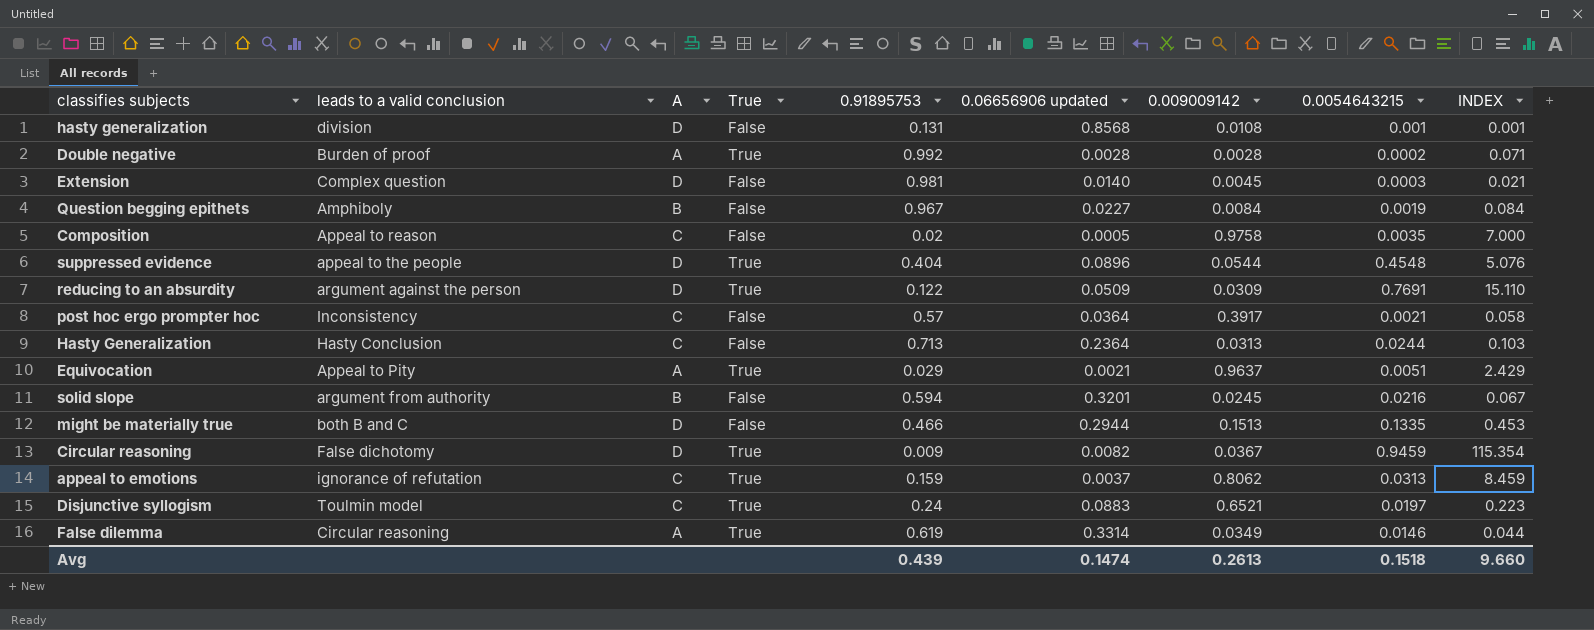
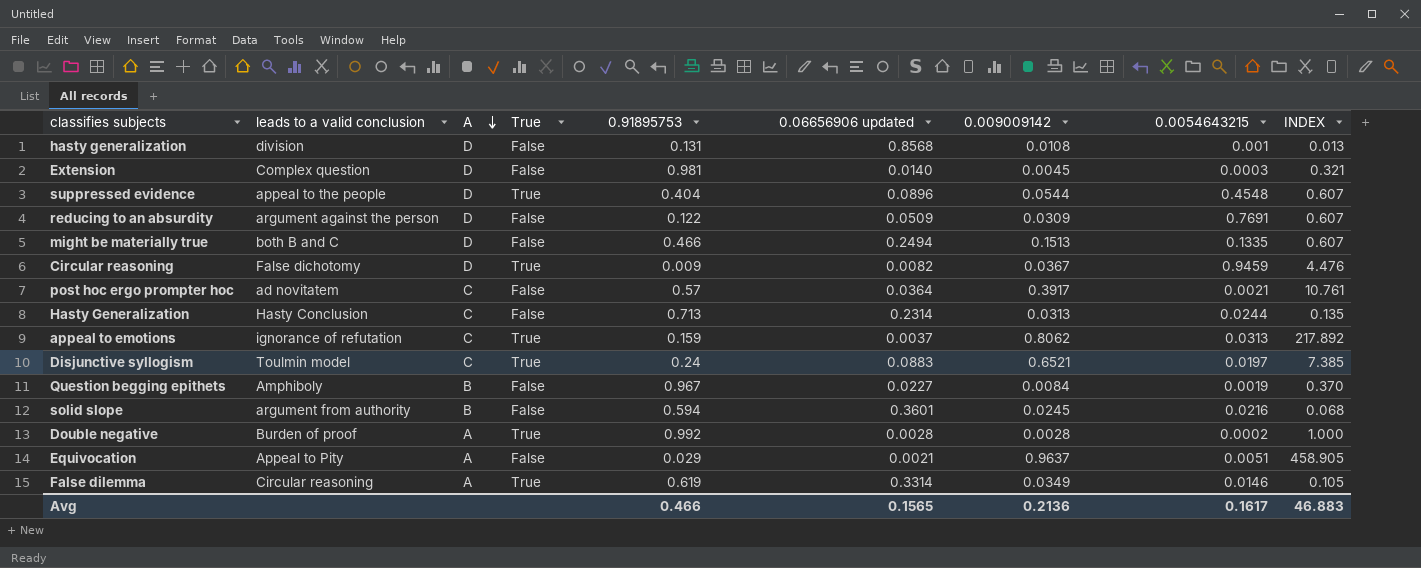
row order: none -> A descending
column INDEX | formula: [0.0054643215] / [0.06656906 updated] -> [0.009009142] / [0.06656906 updated]
row Composition: Appeal to reason | C | False | 0.02 | 0.0005 | 0.9758 | 0.0035 | 7.000 -> none
reducing to an absurdity | True: True -> False
might be materially true | 0.06656906 updated: 0.2944 -> 0.2494
post hoc ergo prompter hoc | leads to a valid conclusion: Inconsistency -> ad novitatem
Hasty Generalization | 0.06656906 updated: 0.2364 -> 0.2314
solid slope | 0.06656906 updated: 0.3201 -> 0.3601
Equivocation | True: True -> False
Avg | 0.91895753: 0.439 -> 0.466
Avg | 0.06656906 updated: 0.1474 -> 0.1565
Avg | 0.009009142: 0.2613 -> 0.2136
Avg | 0.0054643215: 0.1518 -> 0.1617
Avg | INDEX: 9.660 -> 46.883

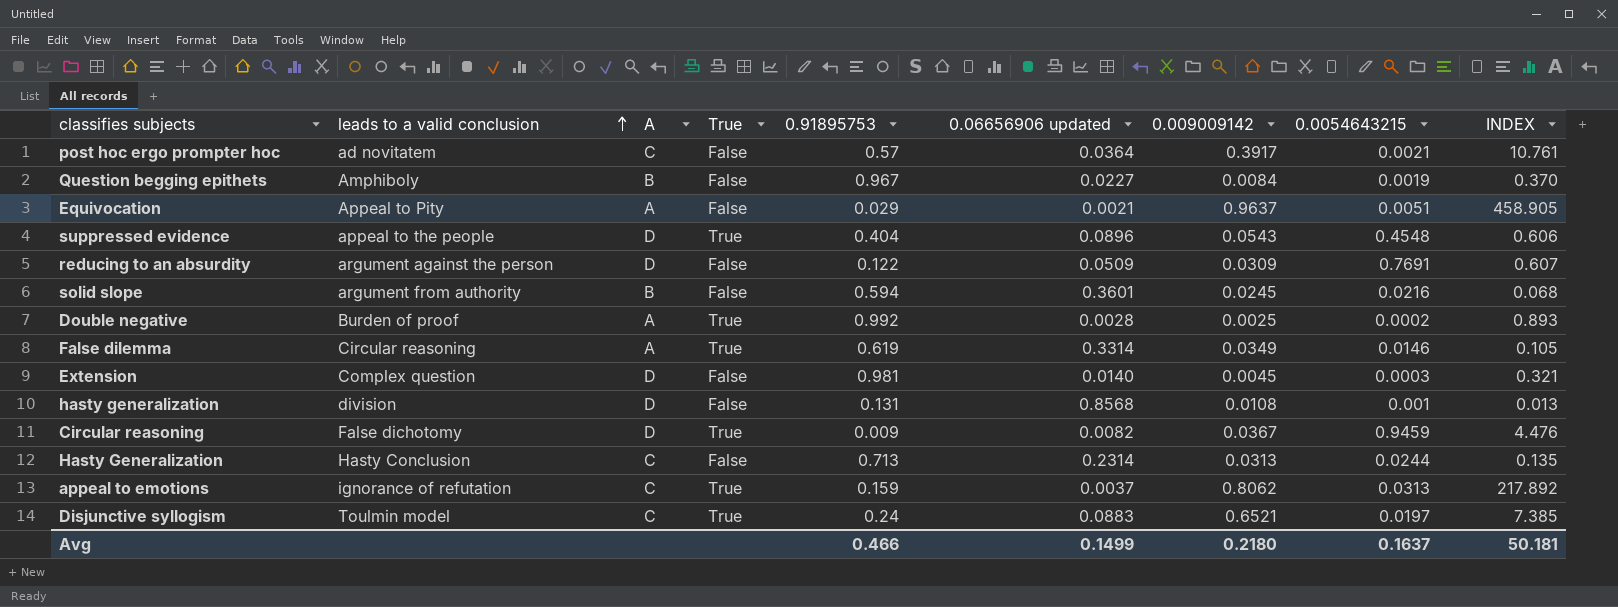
row order: A descending -> leads to a valid conclusion ascending
row might be materially true: both B and C | D | False | 0.466 | 0.2494 | 0.1513 | 0.1335 | 0.607 -> none
suppressed evidence | 0.009009142: 0.0544 -> 0.0543
suppressed evidence | INDEX: 0.607 -> 0.606
Double negative | 0.009009142: 0.0028 -> 0.0025
Double negative | INDEX: 1.000 -> 0.893
Avg | 0.06656906 updated: 0.1565 -> 0.1499
Avg | 0.009009142: 0.2136 -> 0.2180
Avg | 0.0054643215: 0.1617 -> 0.1637
Avg | INDEX: 46.883 -> 50.181

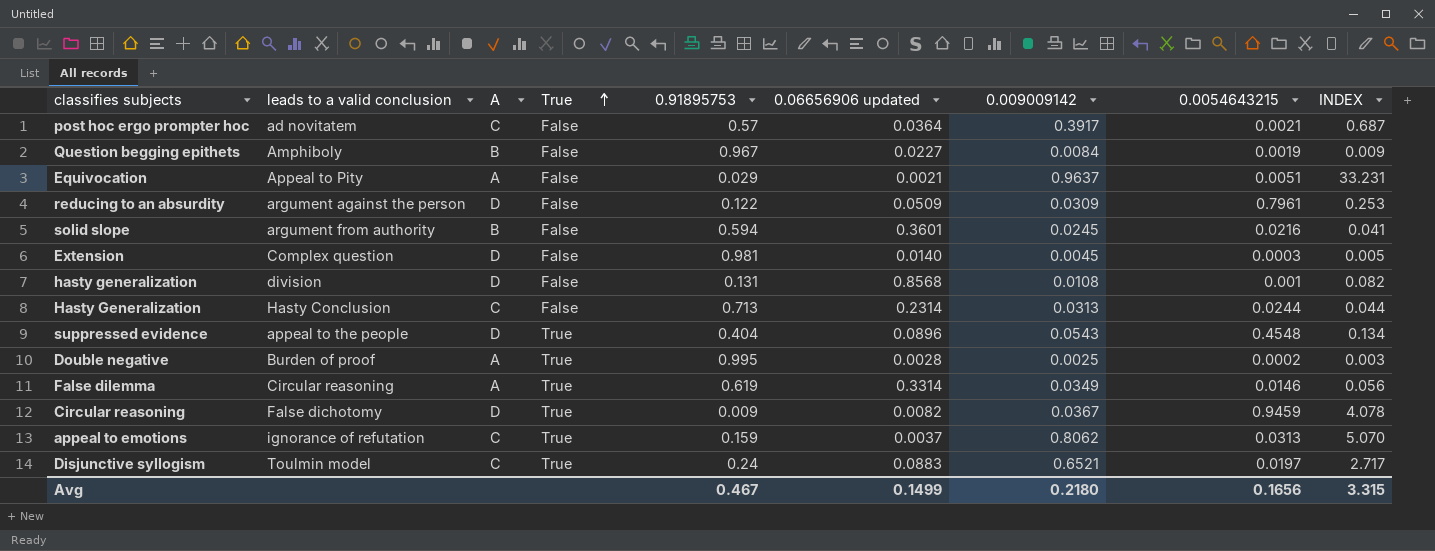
row order: leads to a valid conclusion ascending -> True ascending
column INDEX | formula: [0.009009142] / [0.06656906 updated] -> [0.009009142] / [0.91895753]
reducing to an absurdity | 0.0054643215: 0.7691 -> 0.7961
Double negative | 0.91895753: 0.992 -> 0.995
Avg | 0.91895753: 0.466 -> 0.467
Avg | 0.0054643215: 0.1637 -> 0.1656
Avg | INDEX: 50.181 -> 3.315

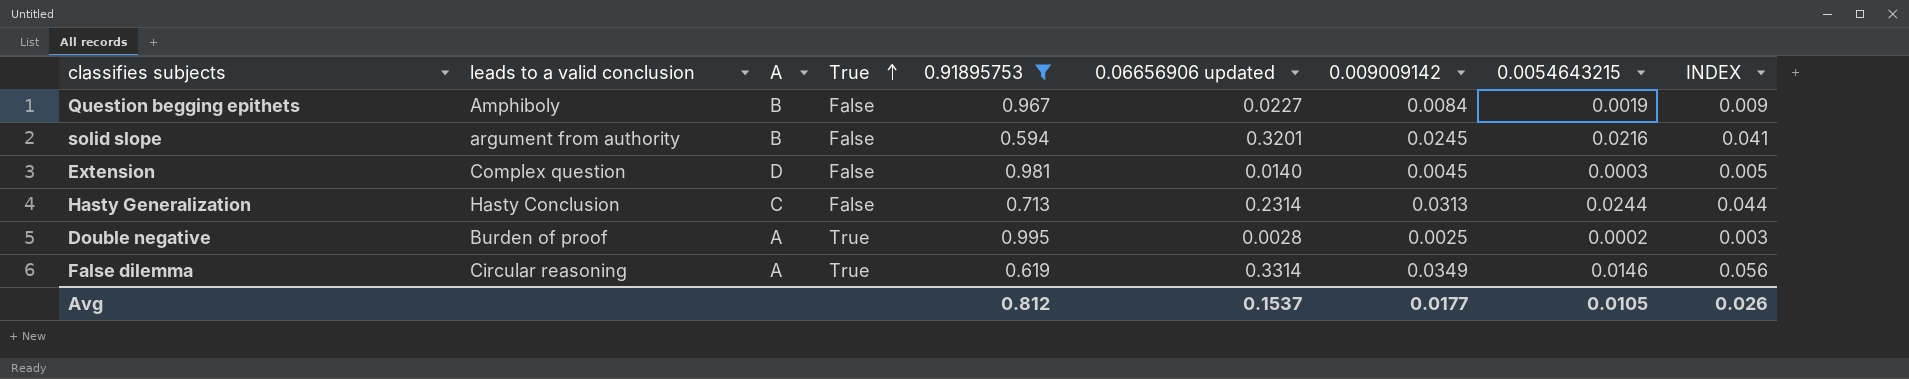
filter: none -> 0.91895753 >= 0.594
solid slope | 0.06656906 updated: 0.3601 -> 0.3201
Avg | 0.91895753: 0.467 -> 0.812
Avg | 0.06656906 updated: 0.1499 -> 0.1537
Avg | 0.009009142: 0.2180 -> 0.0177
Avg | 0.0054643215: 0.1656 -> 0.0105
Avg | INDEX: 3.315 -> 0.026

